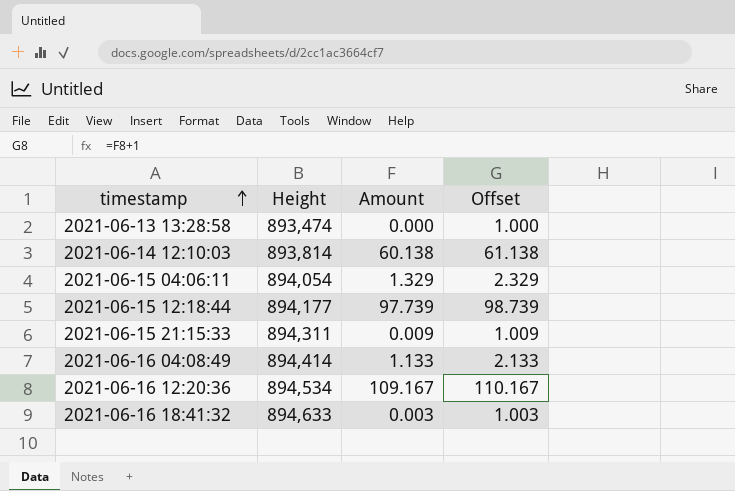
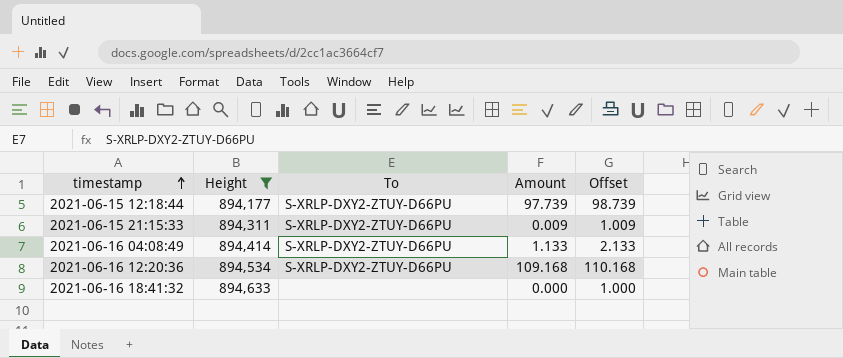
filter: none -> Height >= 894,177
column To | position: none -> 3
2021-06-16 12:20:36 | Amount: 109.167 -> 109.168
2021-06-16 12:20:36 | Offset: 110.167 -> 110.168
2021-06-16 18:41:32 | Amount: 0.003 -> 0.000
2021-06-16 18:41:32 | Offset: 1.003 -> 1.000

